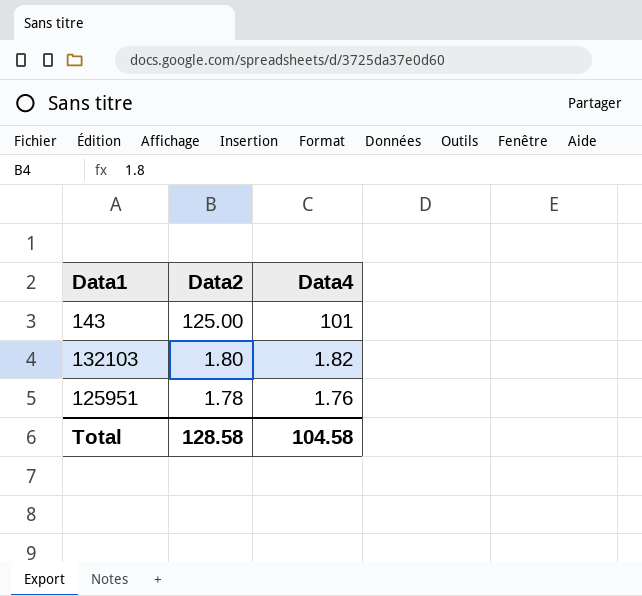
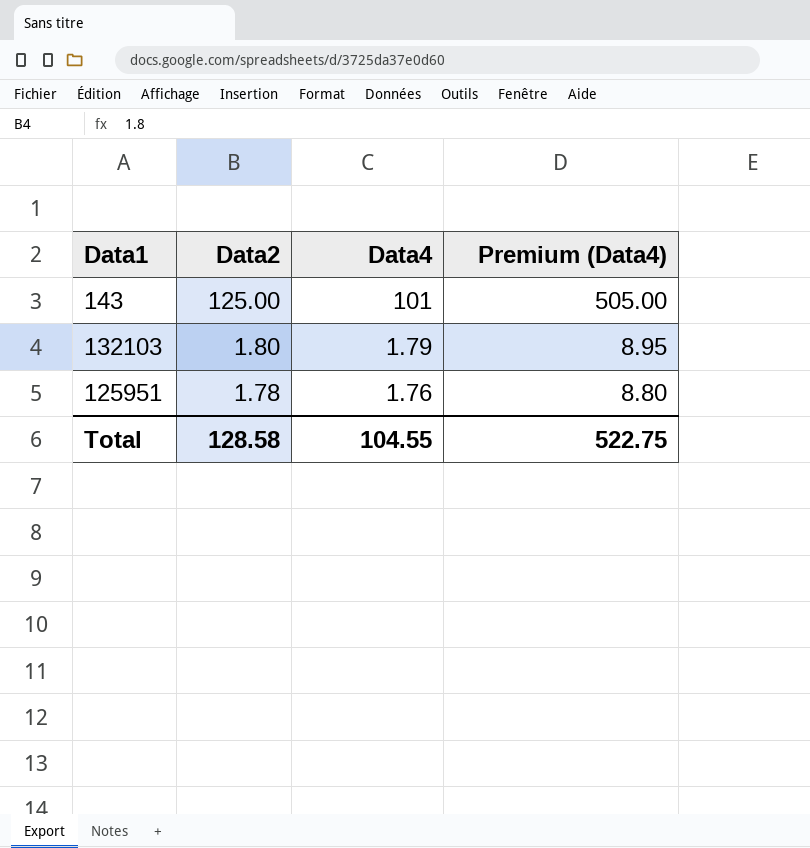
column Premium (Data4) | formula: none -> [Data4] * 5
132103 | Data4: 1.82 -> 1.79
Total | Data4: 104.58 -> 104.55

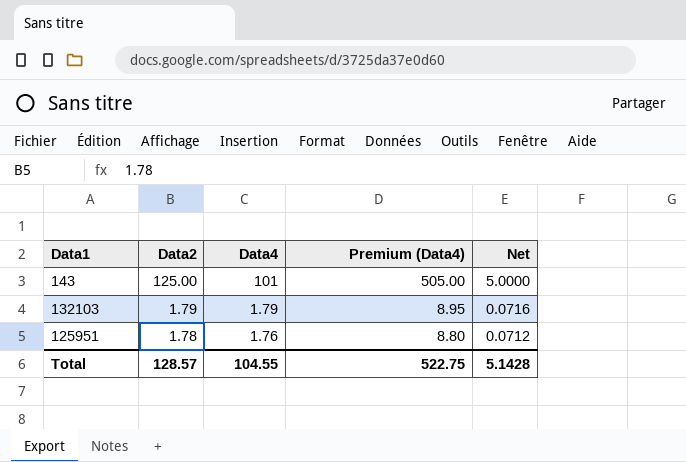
column Net | formula: none -> [Data2] * 0.04
132103 | Data2: 1.80 -> 1.79
Total | Data2: 128.58 -> 128.57

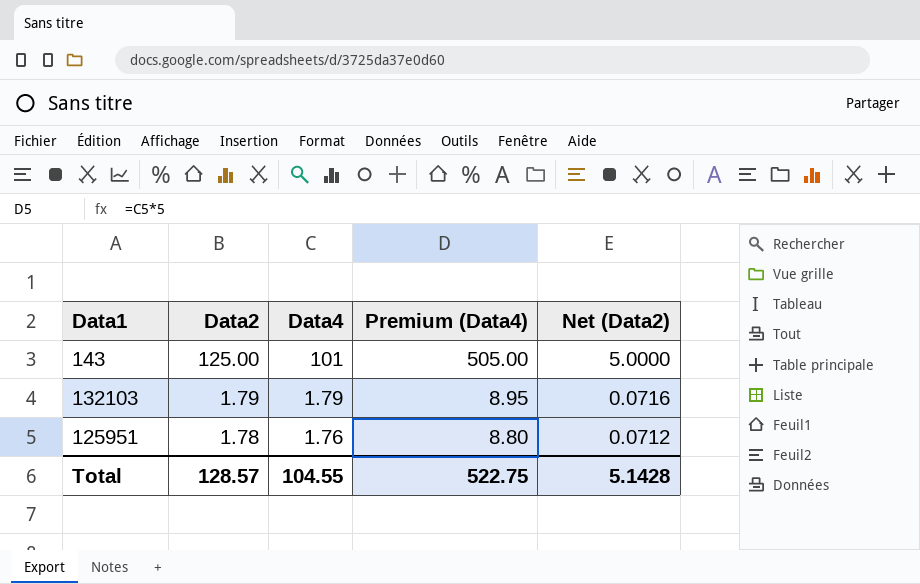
column name: Net -> Net (Data2)

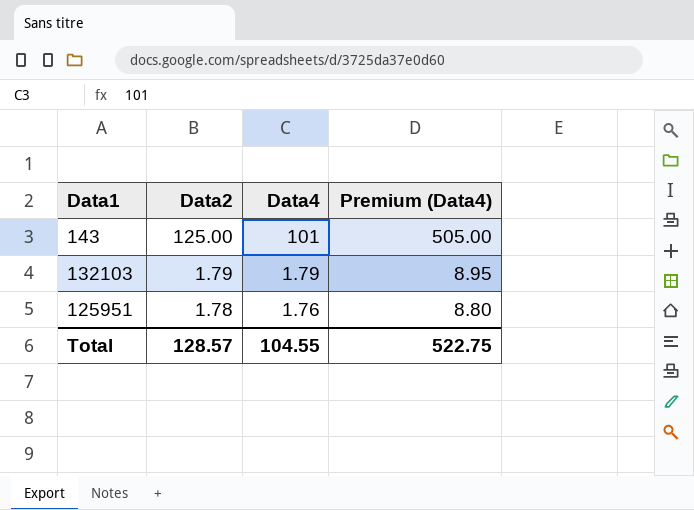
column Net (Data2) | formula: [Data2] * 0.04 -> none

